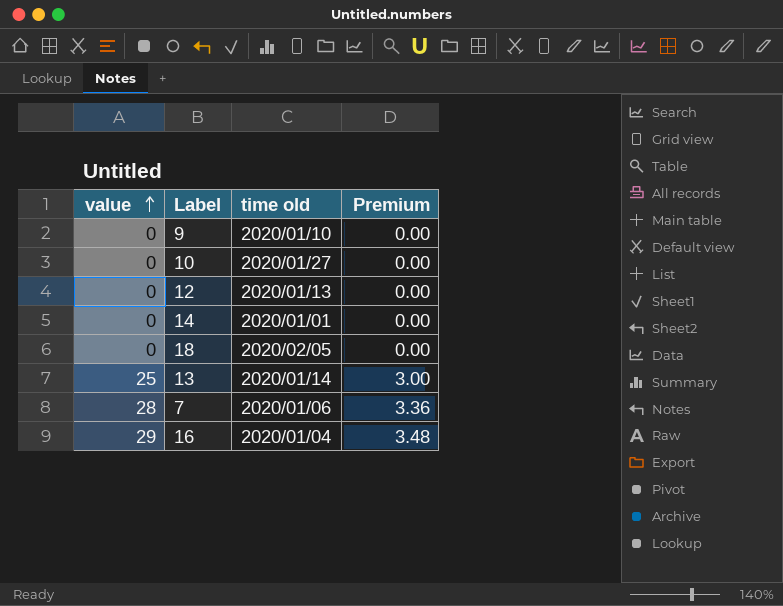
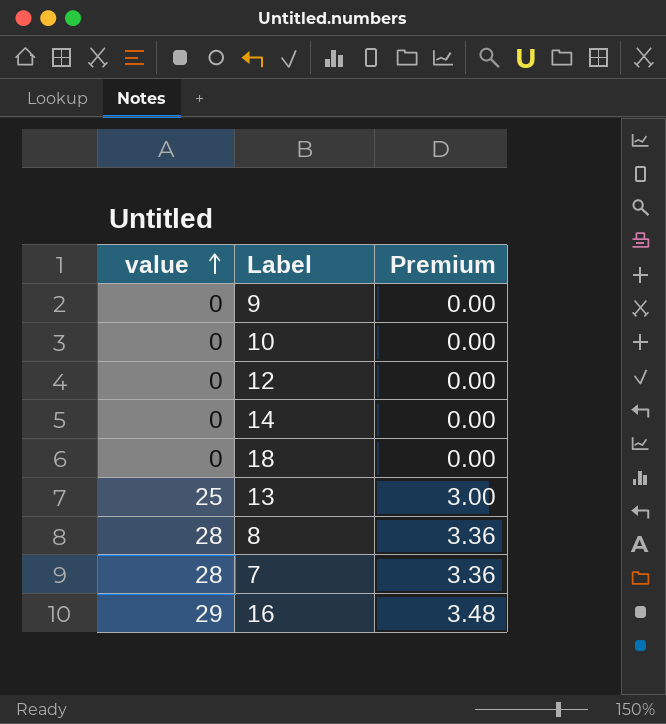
column time old | position: 3 -> none
row 8: none -> 28 | 3.36

